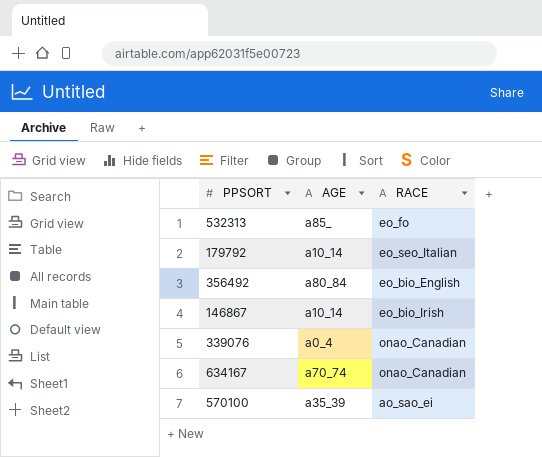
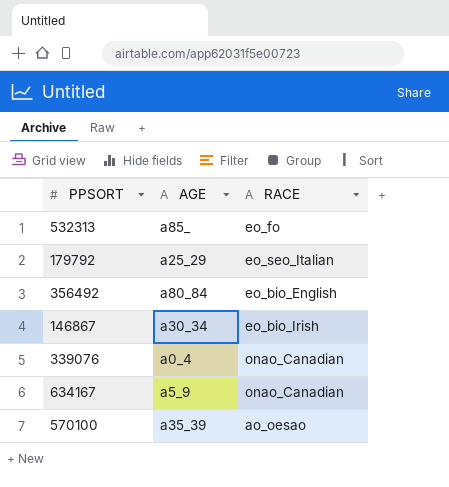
179792 | AGE: a10_14 -> a25_29
146867 | AGE: a10_14 -> a30_34
634167 | AGE: a70_74 -> a5_9
570100 | RACE: ao_sao_ei -> ao_oesao

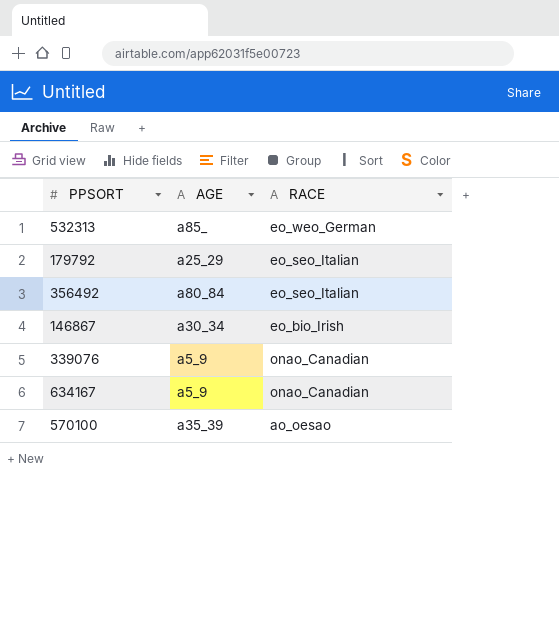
532313 | RACE: eo_fo -> eo_weo_German
356492 | RACE: eo_bio_English -> eo_seo_Italian
339076 | AGE: a0_4 -> a5_9

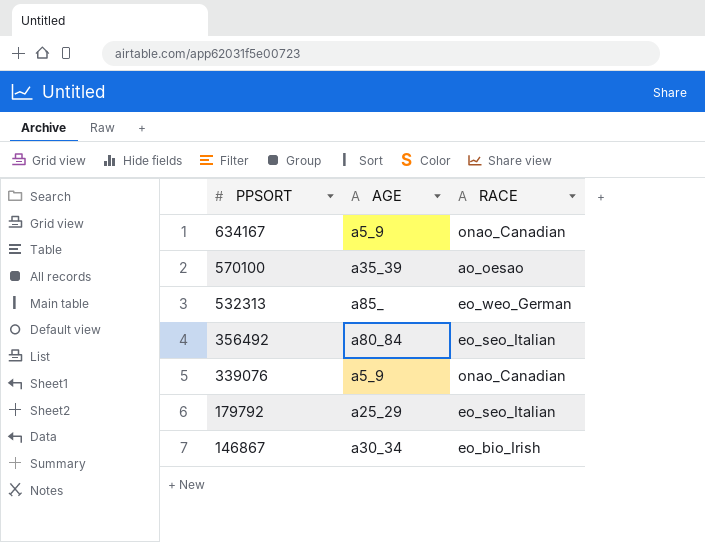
row order: none -> PPSORT descending

